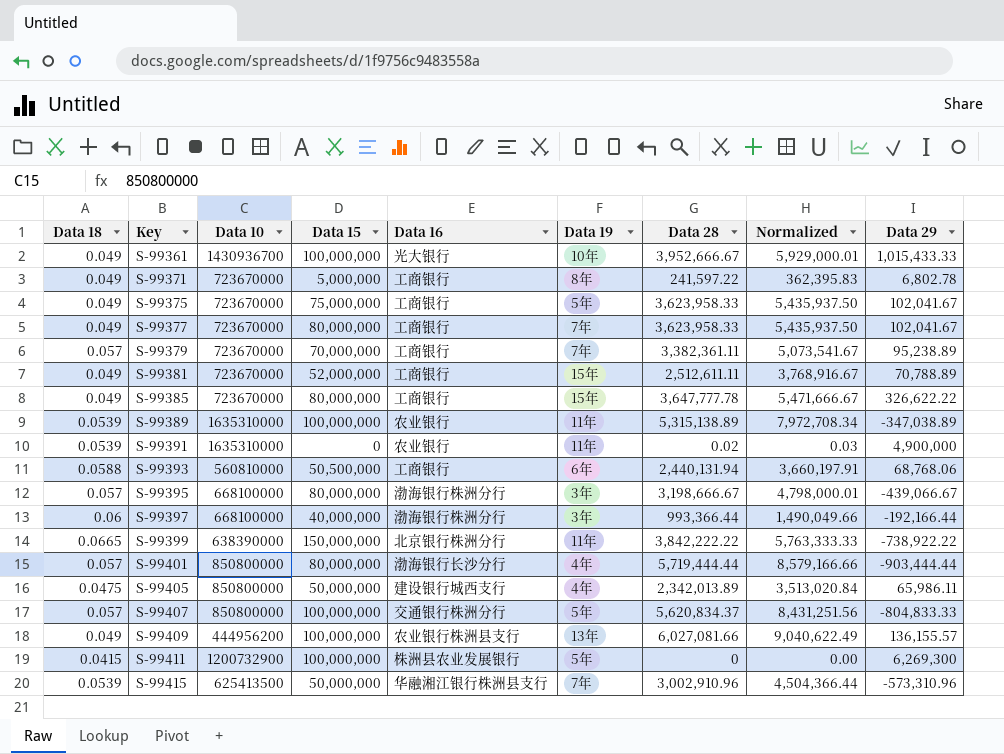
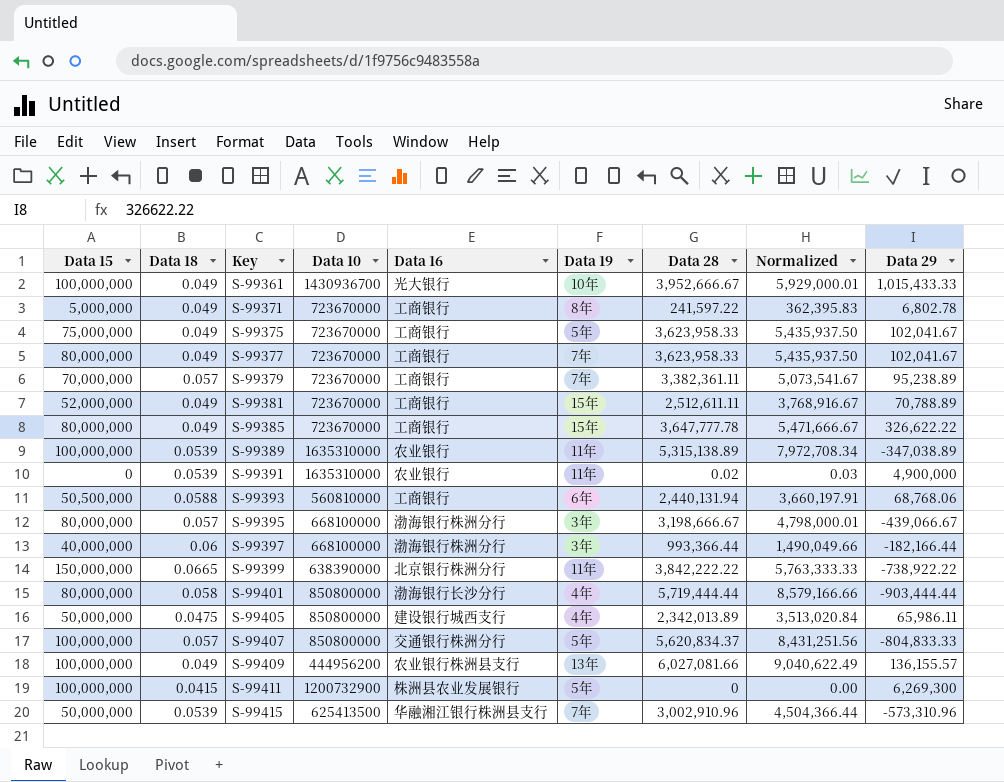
column Data 15 | position: 4 -> 1
S-99397 | Data 29: -192,166.44 -> -182,166.44
S-99401 | Data 18: 0.057 -> 0.058

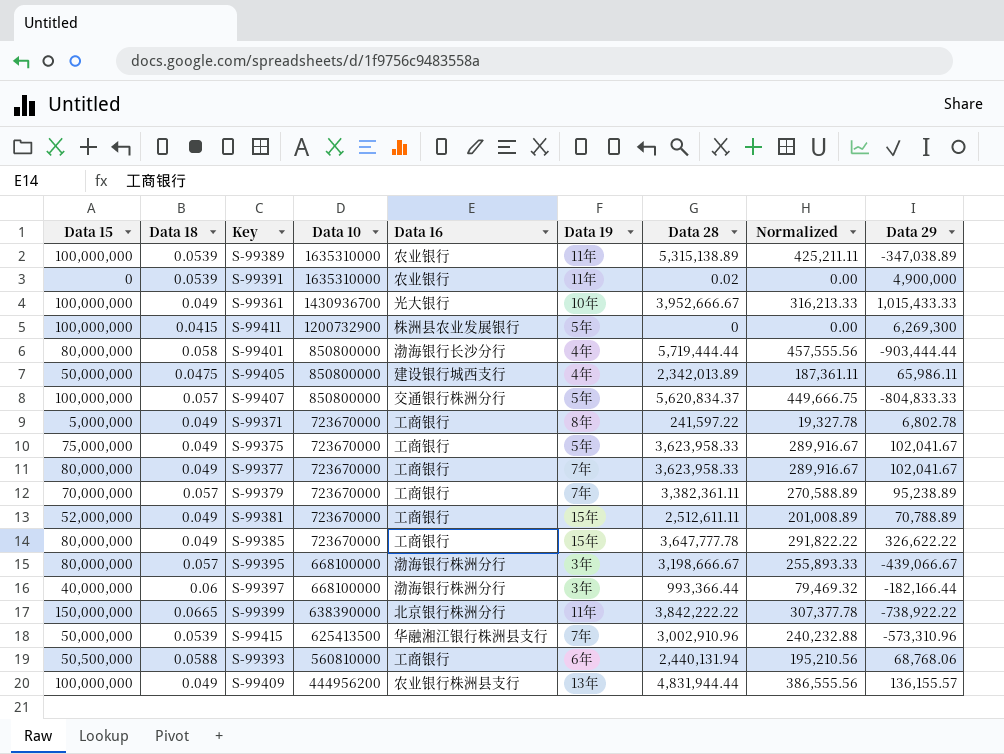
row order: Key ascending -> Data 10 descending
column Normalized | formula: [Data 28] * 1.5 -> [Data 28] * 0.08
S-99409 | Data 28: 6,027,081.66 -> 4,831,944.44

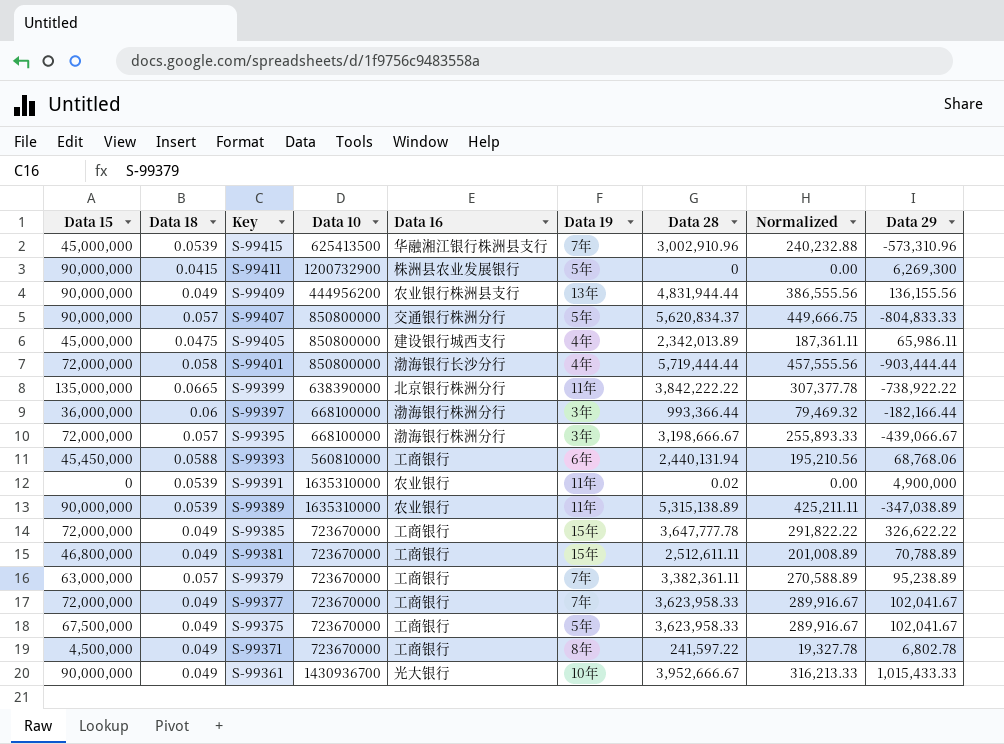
row order: Data 10 descending -> Key descending
S-99415 | Data 15: 50,000,000 -> 45,000,000
S-99411 | Data 15: 100,000,000 -> 90,000,000
S-99409 | Data 15: 100,000,000 -> 90,000,000
S-99409 | Data 29: 136,155.57 -> 136,155.56
S-99407 | Data 15: 100,000,000 -> 90,000,000
S-99405 | Data 15: 50,000,000 -> 45,000,000
S-99401 | Data 15: 80,000,000 -> 72,000,000
S-99399 | Data 15: 150,000,000 -> 135,000,000
S-99397 | Data 15: 40,000,000 -> 36,000,000
S-99395 | Data 15: 80,000,000 -> 72,000,000
S-99393 | Data 15: 50,500,000 -> 45,450,000
S-99389 | Data 15: 100,000,000 -> 90,000,000
S-99385 | Data 15: 80,000,000 -> 72,000,000
S-99381 | Data 15: 52,000,000 -> 46,800,000
S-99379 | Data 15: 70,000,000 -> 63,000,000
S-99377 | Data 15: 80,000,000 -> 72,000,000
S-99375 | Data 15: 75,000,000 -> 67,500,000
S-99371 | Data 15: 5,000,000 -> 4,500,000
S-99361 | Data 15: 100,000,000 -> 90,000,000

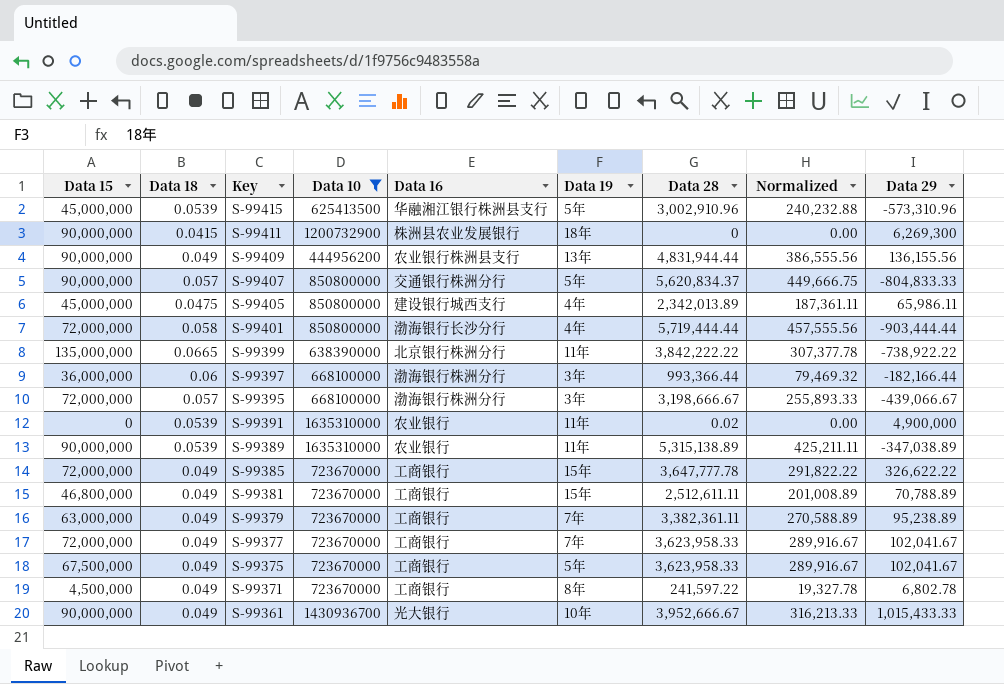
filter: none -> Data 10 != 560810000
S-99415 | Data 19: 7年 -> 5年
S-99411 | Data 19: 5年 -> 18年
S-99379 | Data 18: 0.057 -> 0.049

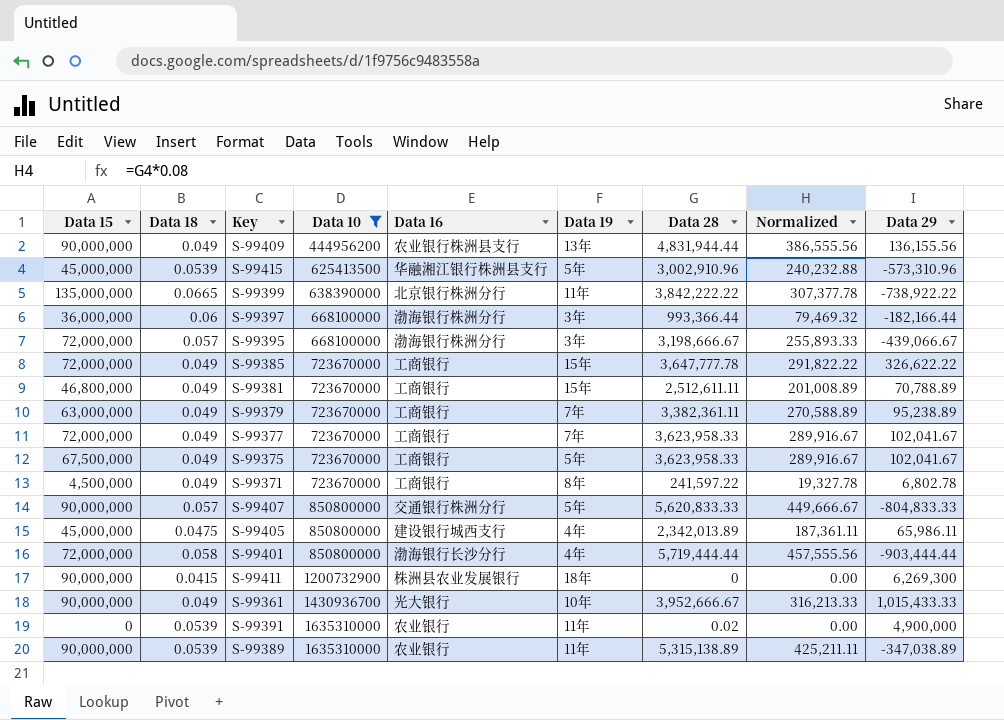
row order: Key descending -> Data 10 ascending
S-99407 | Data 28: 5,620,834.37 -> 5,620,833.33
S-99407 | Normalized: 449,666.75 -> 449,666.67

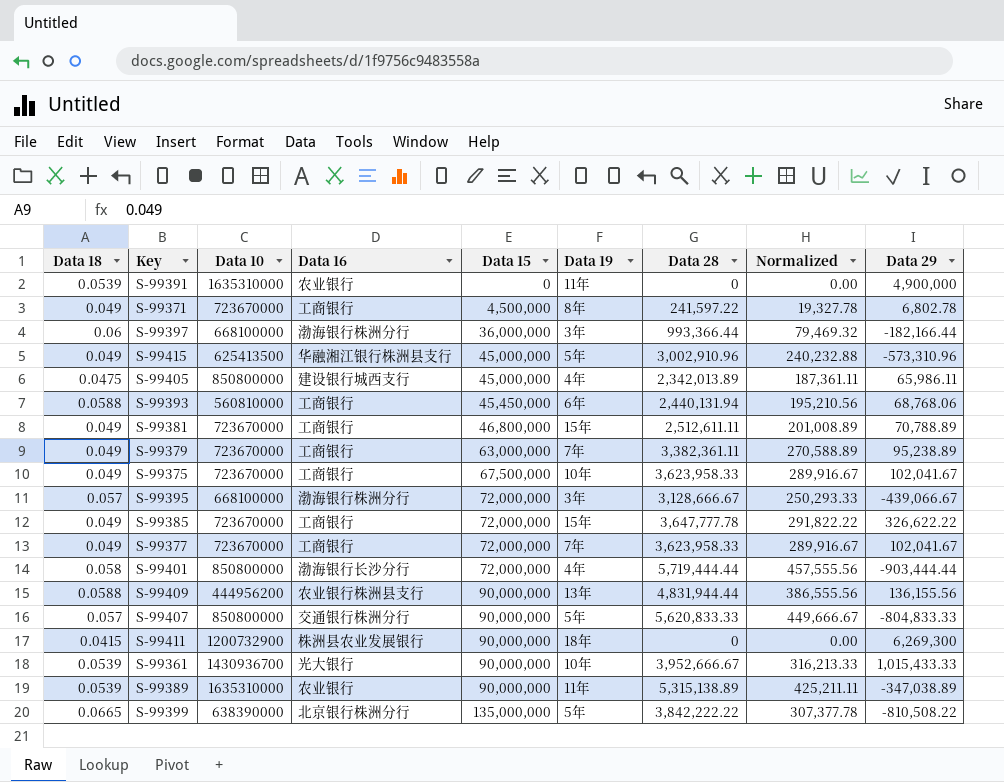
filter: Data 10 != 560810000 -> none
row order: Data 10 ascending -> Data 15 ascending
column Data 15 | position: 1 -> 5
S-99391 | Data 28: 0.02 -> 0
S-99415 | Data 18: 0.0539 -> 0.049
S-99375 | Data 19: 5年 -> 10年
S-99395 | Data 28: 3,198,666.67 -> 3,128,666.67
S-99395 | Normalized: 255,893.33 -> 250,293.33
S-99409 | Data 18: 0.049 -> 0.0588
S-99361 | Data 18: 0.049 -> 0.0539
S-99399 | Data 19: 11年 -> 5年
S-99399 | Data 29: -738,922.22 -> -810,508.22

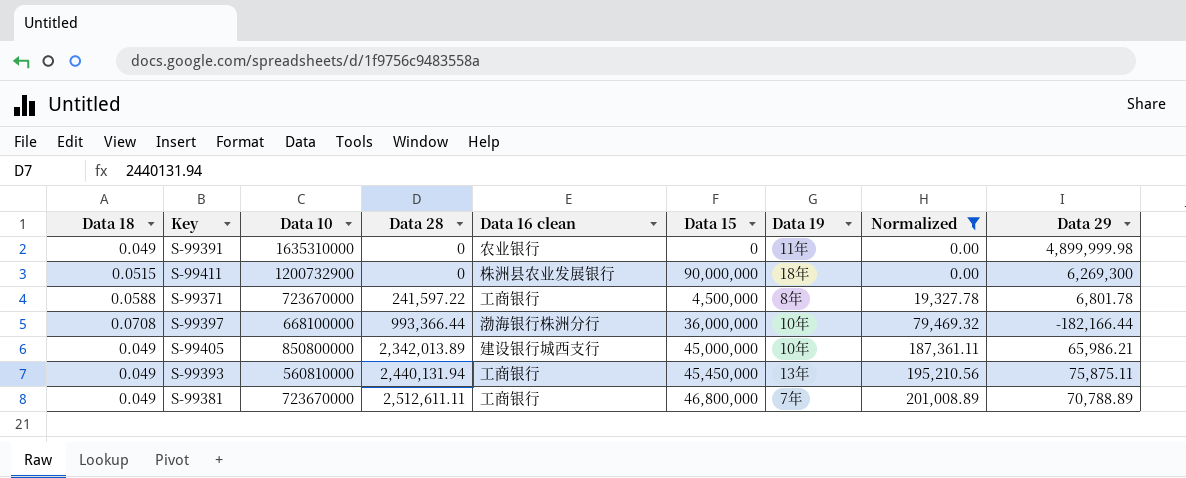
filter: none -> Normalized <= 201,008.89
row order: Data 15 ascending -> Data 28 ascending
column Data 28 | position: 7 -> 4
column name: Data 16 -> Data 16 clean
S-99391 | Data 18: 0.0539 -> 0.049
S-99391 | Data 29: 4,900,000 -> 4,899,999.98
S-99411 | Data 18: 0.0415 -> 0.0515
S-99371 | Data 18: 0.049 -> 0.0588
S-99371 | Data 29: 6,802.78 -> 6,801.78
S-99397 | Data 18: 0.06 -> 0.0708
S-99397 | Data 19: 3年 -> 10年
S-99405 | Data 18: 0.0475 -> 0.049
S-99405 | Data 19: 4年 -> 10年
S-99405 | Data 29: 65,986.11 -> 65,986.21
S-99393 | Data 18: 0.0588 -> 0.049
S-99393 | Data 19: 6年 -> 13年
S-99393 | Data 29: 68,768.06 -> 75,875.11
S-99381 | Data 19: 15年 -> 7年

